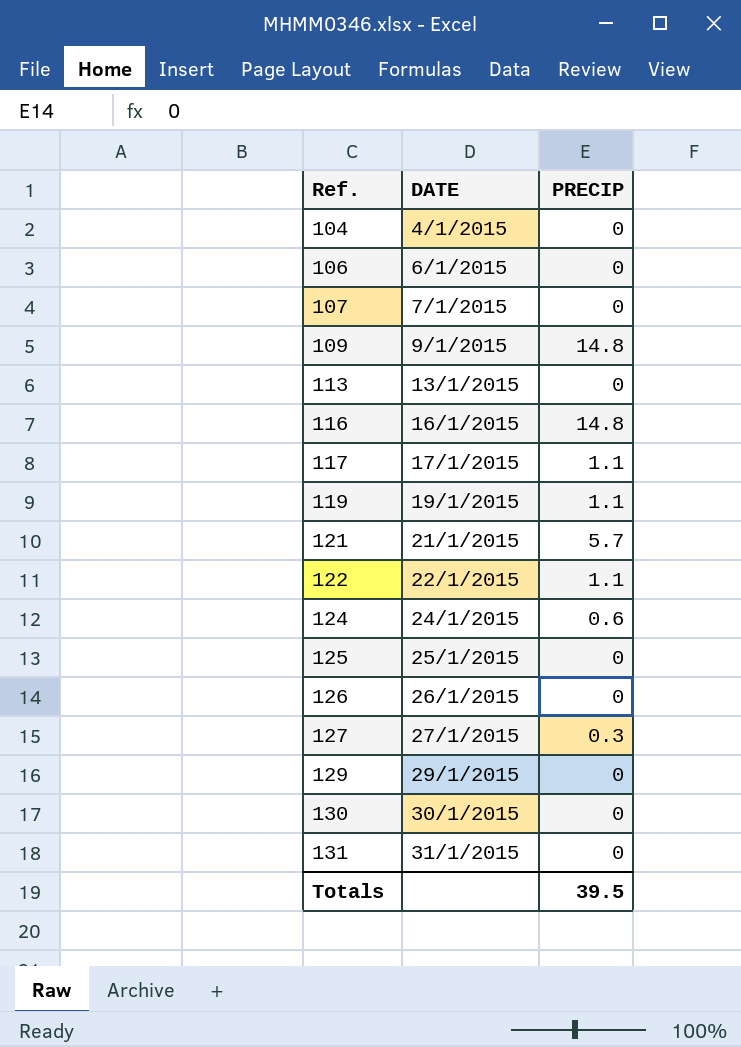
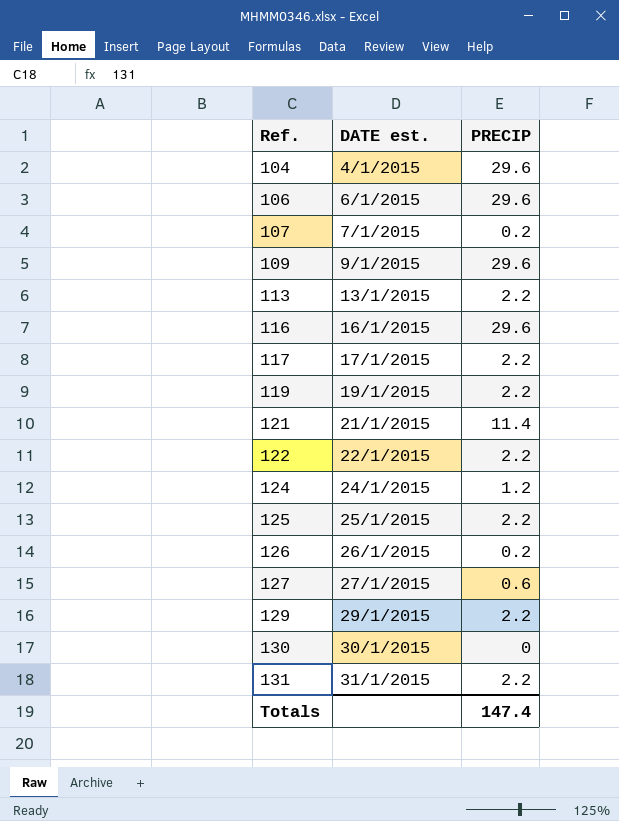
column name: DATE -> DATE est.
104 | PRECIP: 0 -> 29.6
106 | PRECIP: 0 -> 29.6
107 | PRECIP: 0 -> 0.2
109 | PRECIP: 14.8 -> 29.6
113 | PRECIP: 0 -> 2.2
116 | PRECIP: 14.8 -> 29.6
117 | PRECIP: 1.1 -> 2.2
119 | PRECIP: 1.1 -> 2.2
121 | PRECIP: 5.7 -> 11.4
122 | PRECIP: 1.1 -> 2.2
124 | PRECIP: 0.6 -> 1.2
125 | PRECIP: 0 -> 2.2
126 | PRECIP: 0 -> 0.2
127 | PRECIP: 0.3 -> 0.6
129 | PRECIP: 0 -> 2.2
131 | PRECIP: 0 -> 2.2
Totals | PRECIP: 39.5 -> 147.4

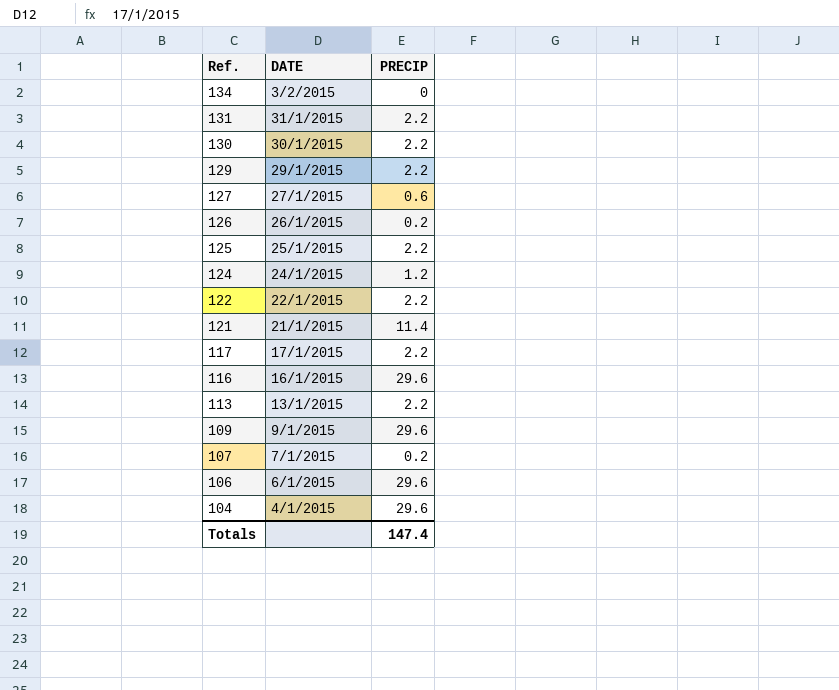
row order: Ref. ascending -> Ref. descending
column name: DATE est. -> DATE
row 119: 19/1/2015 | 2.2 -> none
row 134: none -> 3/2/2015 | 0
130 | PRECIP: 0 -> 2.2

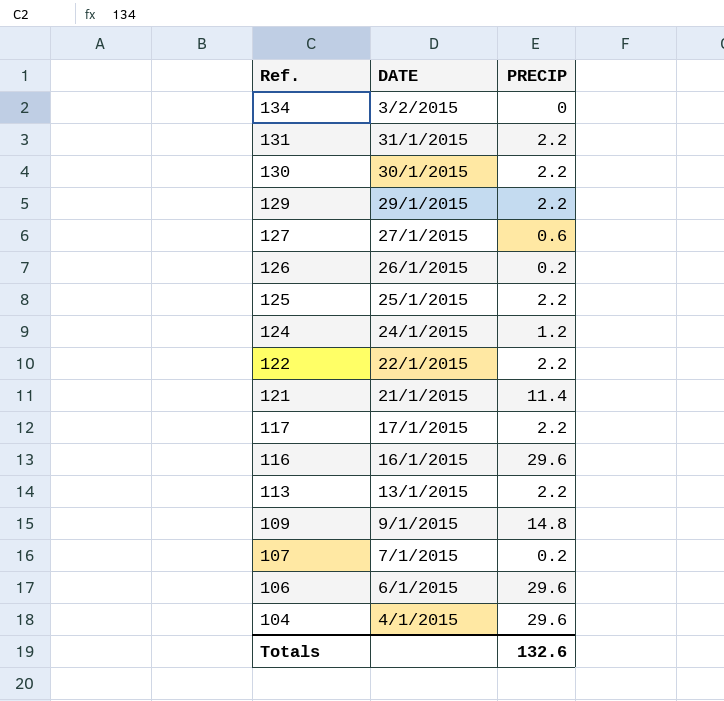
109 | PRECIP: 29.6 -> 14.8
Totals | PRECIP: 147.4 -> 132.6

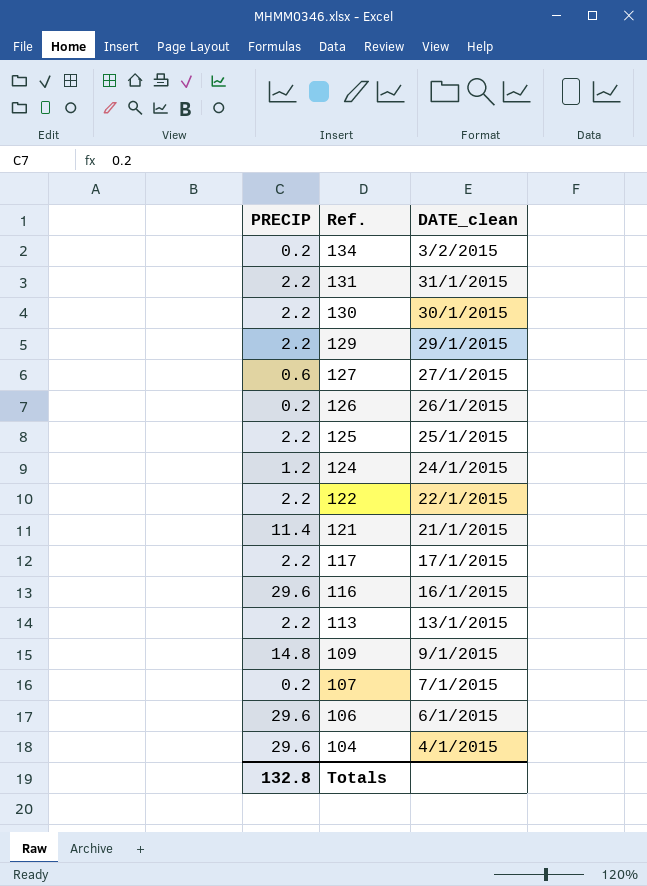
column PRECIP | position: 3 -> 1
column name: DATE -> DATE_clean
134 | PRECIP: 0 -> 0.2
Totals | PRECIP: 132.6 -> 132.8

